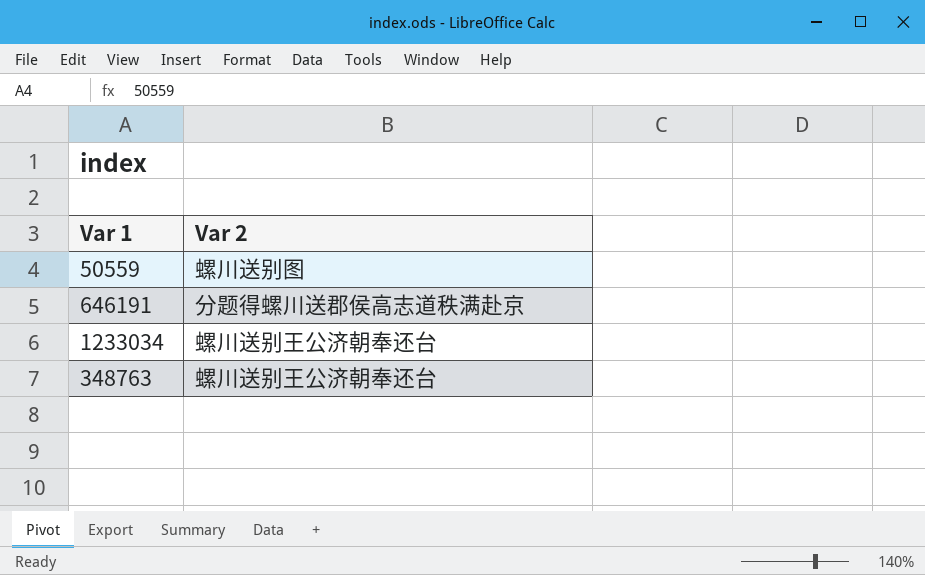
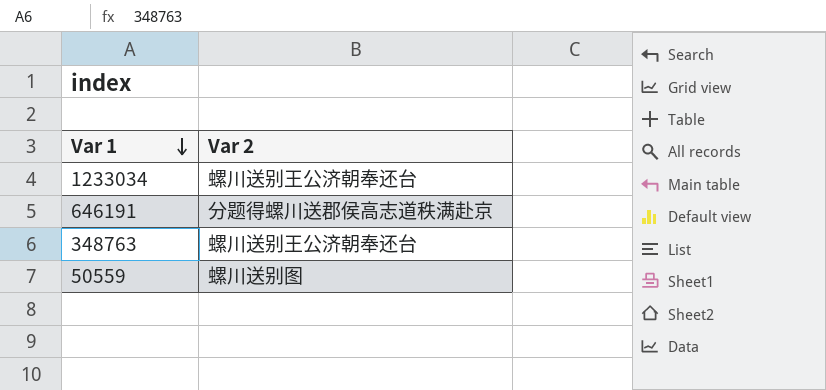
row order: none -> Var 1 descending

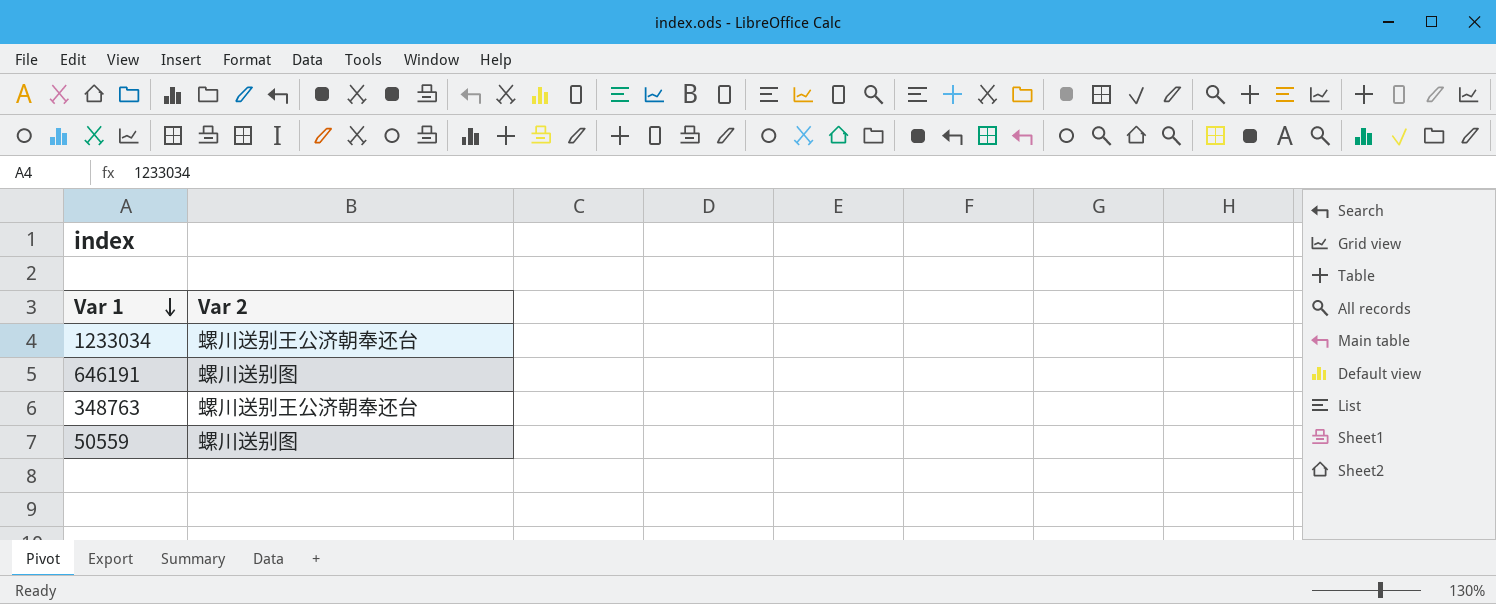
646191 | Var 2: 分题得螺川送郡侯高志道秩满赴京 -> 螺川送别图

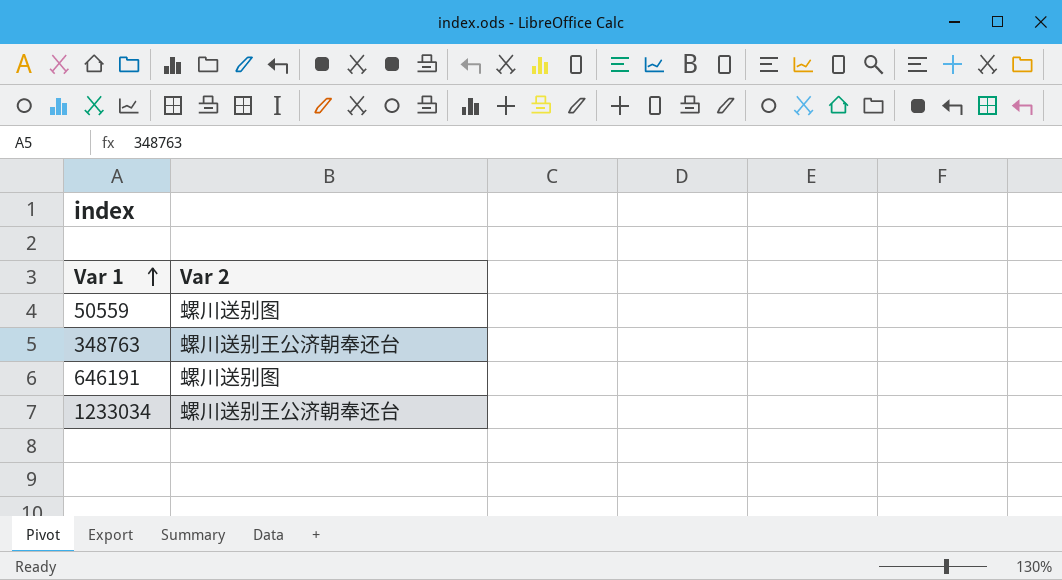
row order: Var 1 descending -> Var 1 ascending

